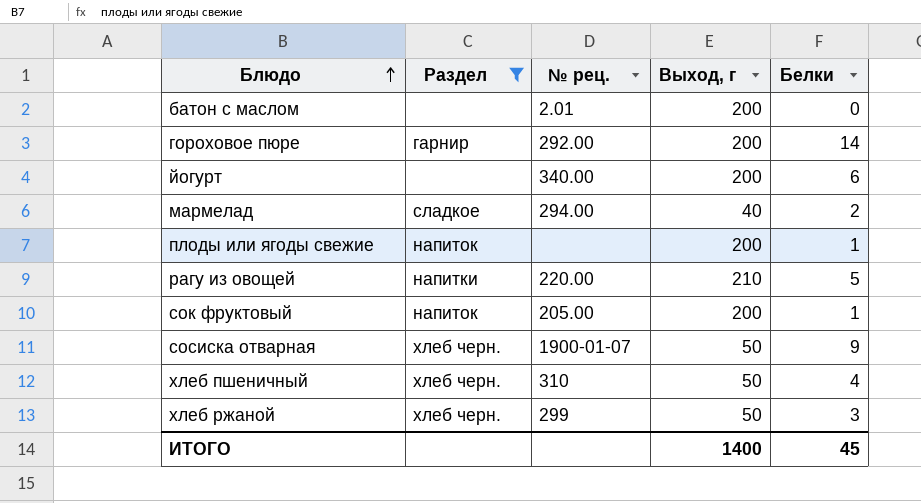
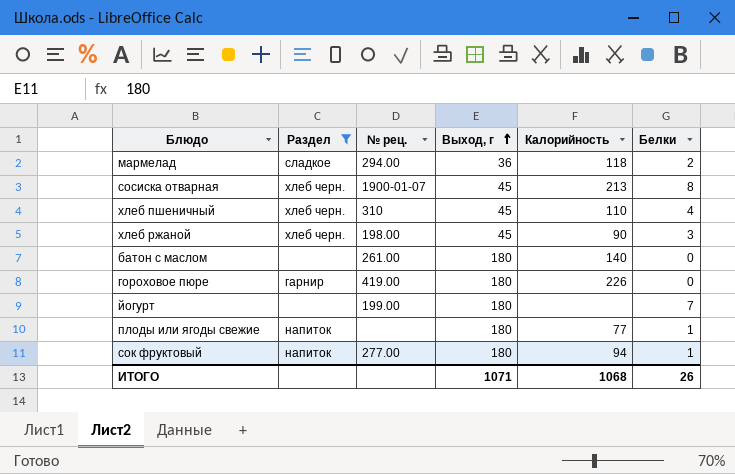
row order: Блюдо ascending -> Выход, г ascending
column Калорийность | position: none -> 5
row рагу из овощей: напитки | 220.00 | 210 | 5 -> none
мармелад | Выход, г: 40 -> 36
сосиска отварная | Выход, г: 50 -> 45
сосиска отварная | Белки: 9 -> 8
хлеб пшеничный | Выход, г: 50 -> 45
хлеб ржаной | № рец.: 299 -> 198.00
хлеб ржаной | Выход, г: 50 -> 45
батон с маслом | № рец.: 2.01 -> 261.00
батон с маслом | Выход, г: 200 -> 180
гороховое пюре | № рец.: 292.00 -> 419.00
гороховое пюре | Выход, г: 200 -> 180
гороховое пюре | Белки: 14 -> 0
йогурт | № рец.: 340.00 -> 199.00
йогурт | Выход, г: 200 -> 180
йогурт | Белки: 6 -> 7
плоды или ягоды свежие | Выход, г: 200 -> 180
сок фруктовый | № рец.: 205.00 -> 277.00
сок фруктовый | Выход, г: 200 -> 180
ИТОГО | Выход, г: 1400 -> 1071
ИТОГО | Белки: 45 -> 26

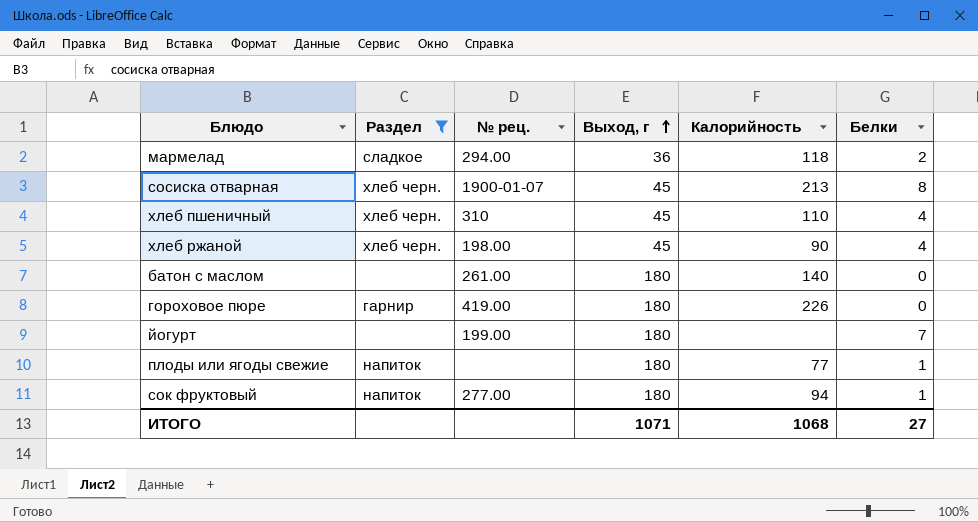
хлеб ржаной | Белки: 3 -> 4
ИТОГО | Белки: 26 -> 27

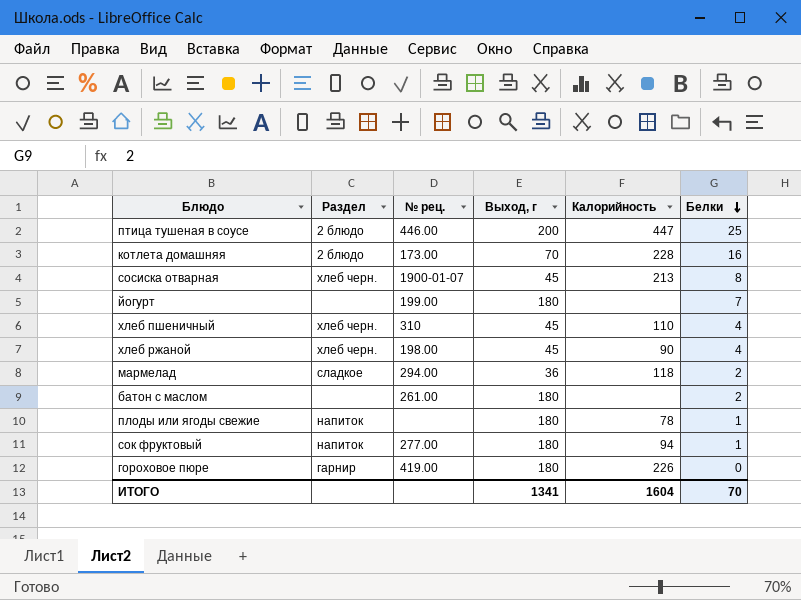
filter: Раздел != 2 блюдо -> none
row order: Выход, г ascending -> Белки descending
батон с маслом | Калорийность: 140 -> none
батон с маслом | Белки: 0 -> 2
плоды или ягоды свежие | Калорийность: 77 -> 78
ИТОГО | Выход, г: 1071 -> 1341
ИТОГО | Калорийность: 1068 -> 1604
ИТОГО | Белки: 27 -> 70

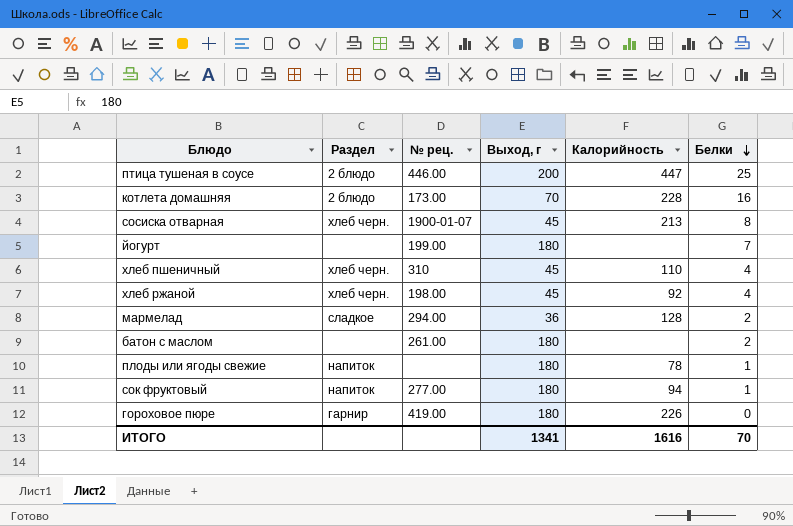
хлеб ржаной | Калорийность: 90 -> 92
мармелад | Калорийность: 118 -> 128
ИТОГО | Калорийность: 1604 -> 1616

